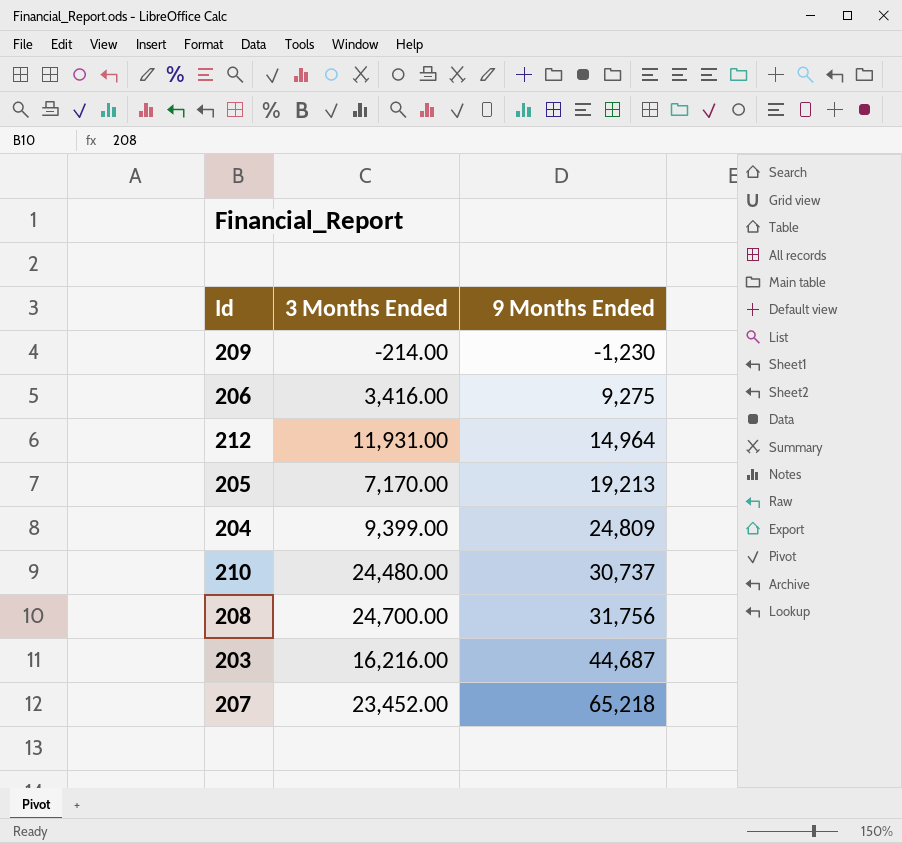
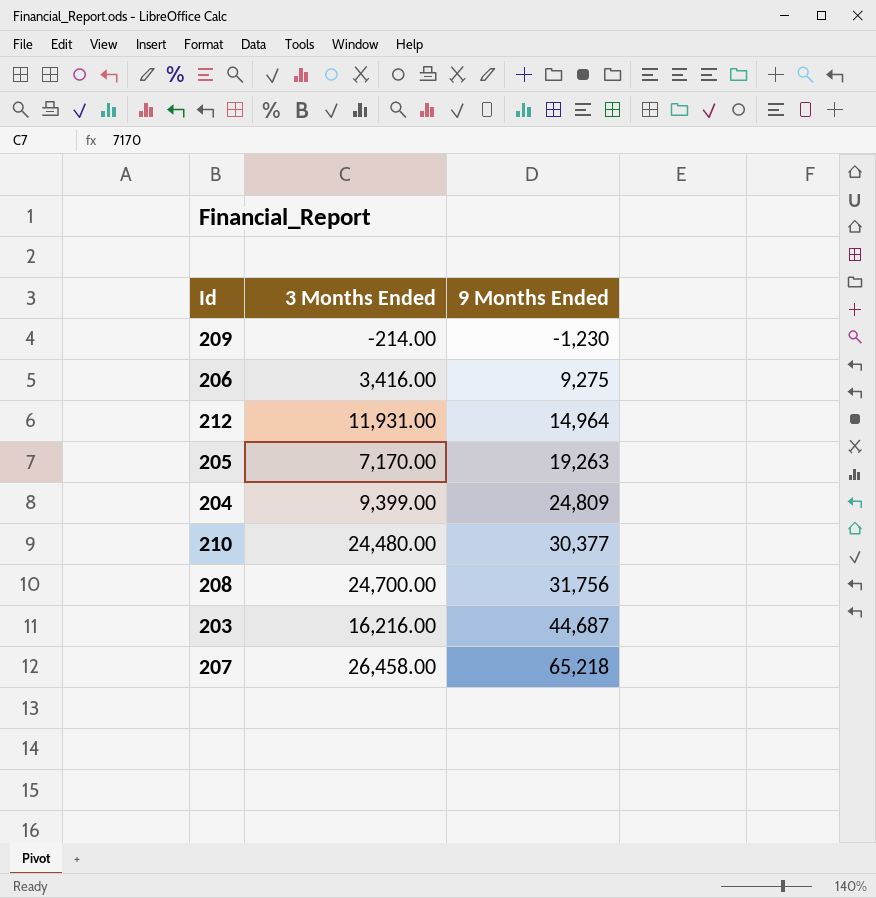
205 | 9 Months Ended: 19,213 -> 19,263
210 | 9 Months Ended: 30,737 -> 30,377
207 | 3 Months Ended: 23,452.00 -> 26,458.00

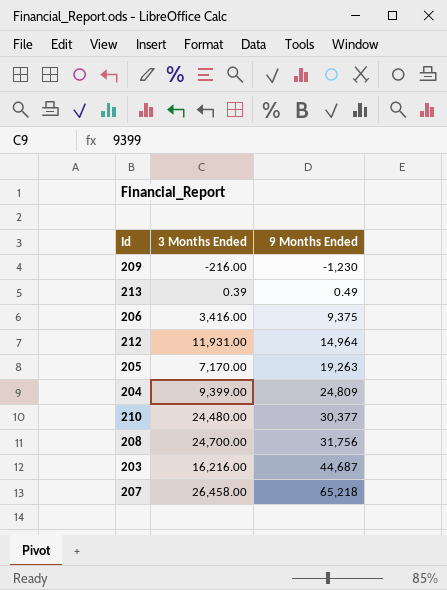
209 | 3 Months Ended: -214.00 -> -216.00
row 213: none -> 0.39 | 0.49
206 | 9 Months Ended: 9,275 -> 9,375

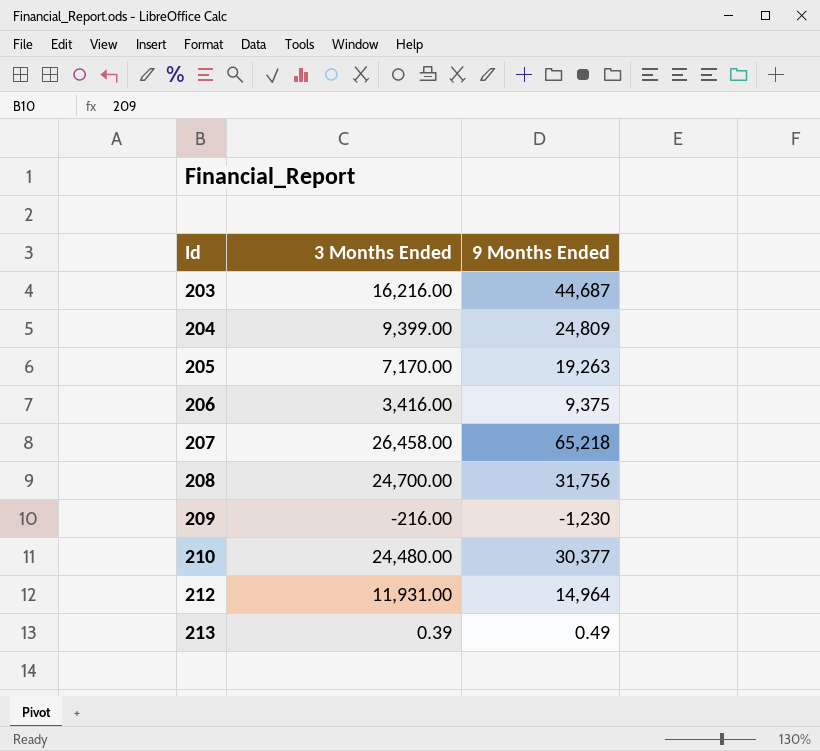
row order: 9 Months Ended ascending -> Id ascending

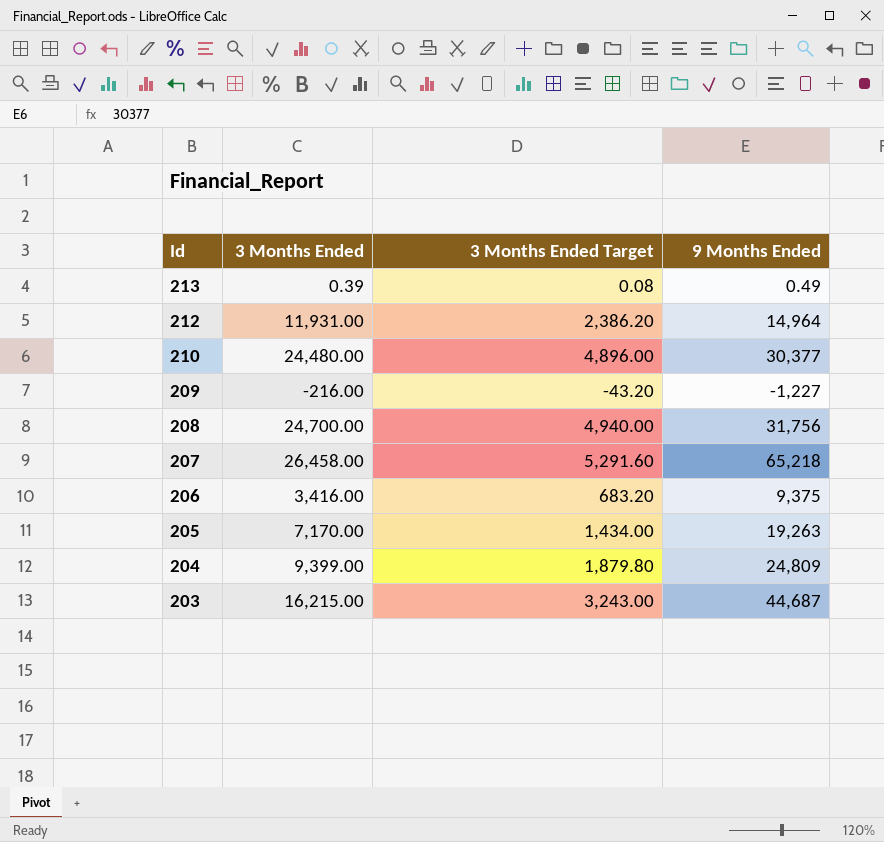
row order: Id ascending -> Id descending
column 3 Months Ended Target | formula: none -> [3 Months Ended] * 0.2
209 | 9 Months Ended: -1,230 -> -1,227
203 | 3 Months Ended: 16,216.00 -> 16,215.00

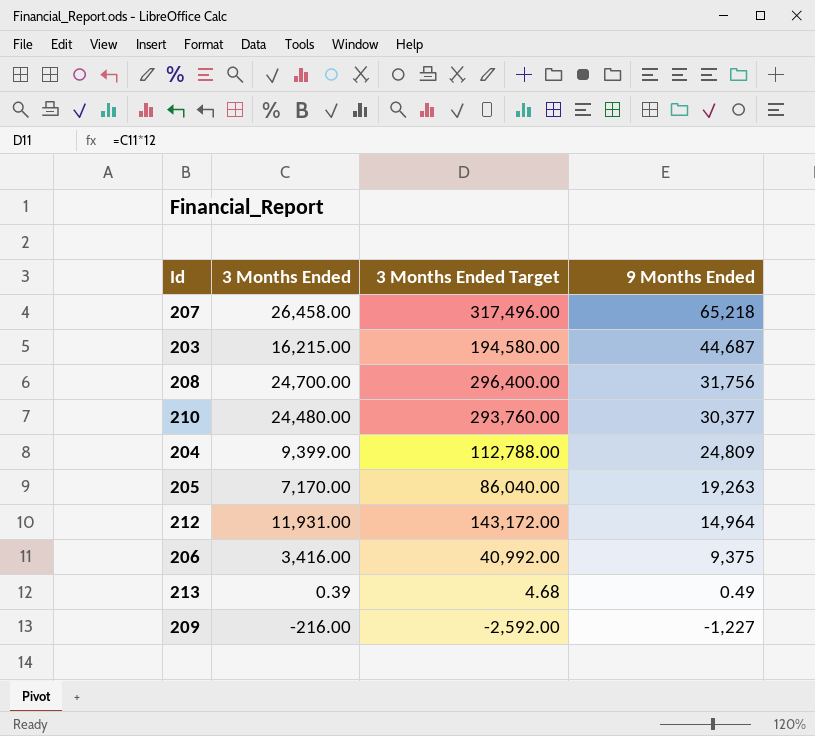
row order: Id descending -> 9 Months Ended descending
column 3 Months Ended Target | formula: [3 Months Ended] * 0.2 -> [3 Months Ended] * 12

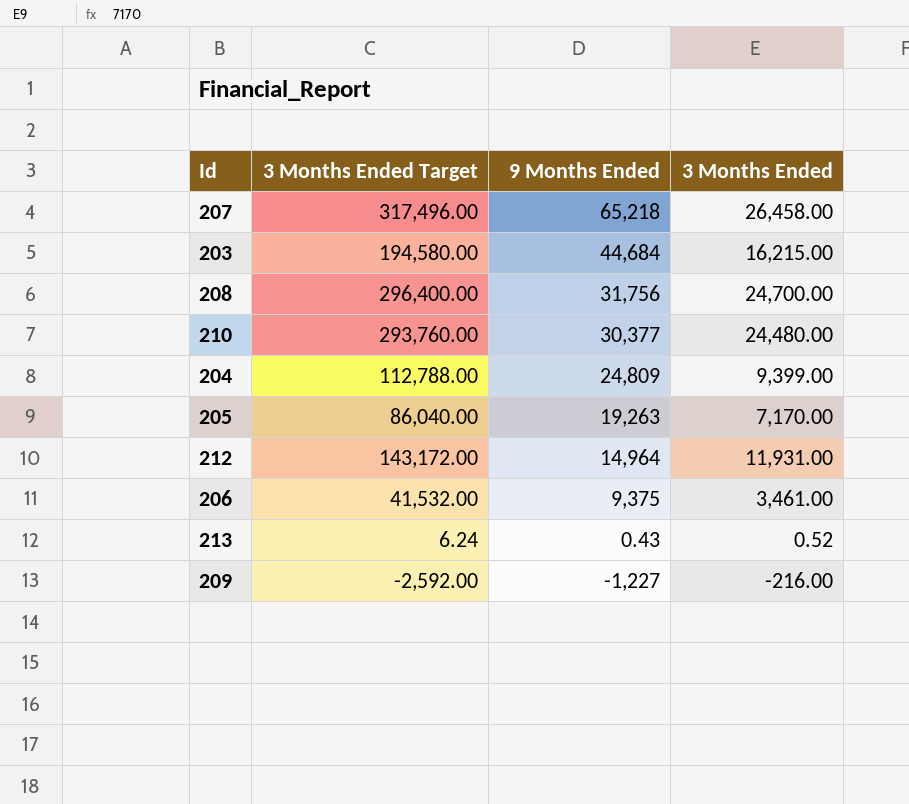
column 3 Months Ended | position: 2 -> 4
203 | 9 Months Ended: 44,687 -> 44,684
206 | 3 Months Ended Target: 40,992.00 -> 41,532.00
206 | 3 Months Ended: 3,416.00 -> 3,461.00
213 | 3 Months Ended Target: 4.68 -> 6.24
213 | 9 Months Ended: 0.49 -> 0.43
213 | 3 Months Ended: 0.39 -> 0.52

